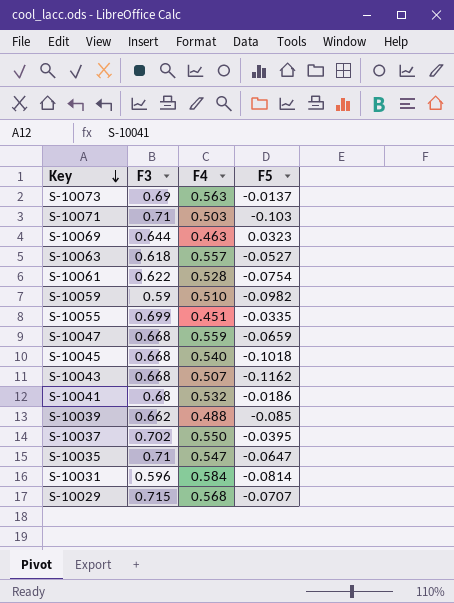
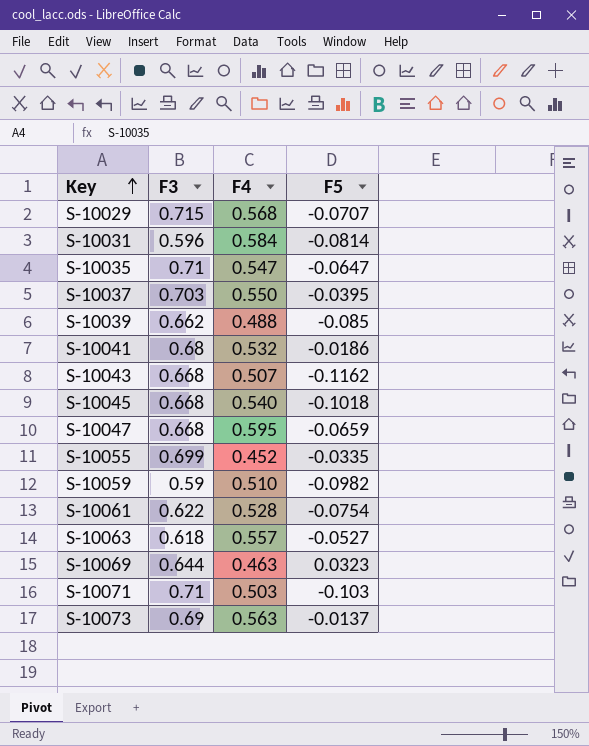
row order: Key descending -> Key ascending
S-10037 | F3: 0.702 -> 0.703
S-10047 | F4: 0.559 -> 0.595
S-10055 | F4: 0.451 -> 0.452

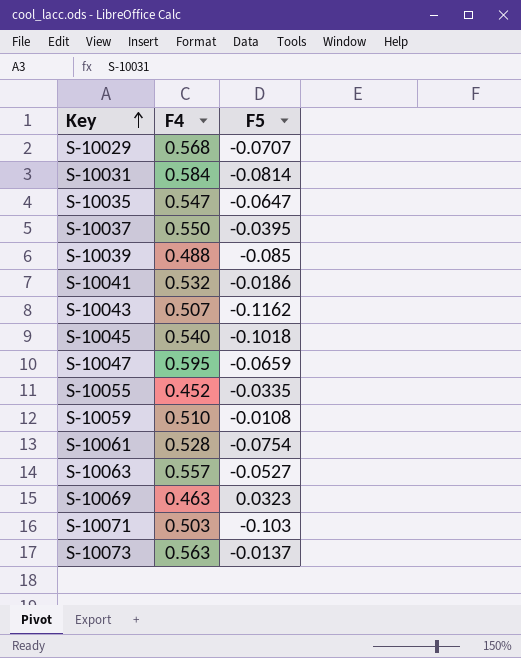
column F3 | position: 2 -> none
S-10059 | F5: -0.0982 -> -0.0108

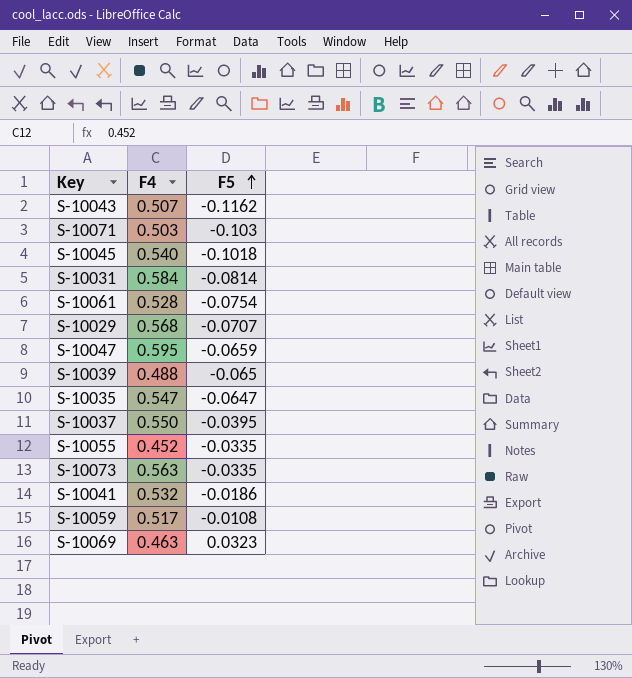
row order: Key ascending -> F5 ascending
row S-10063: 0.557 | -0.0527 -> none
S-10039 | F5: -0.085 -> -0.065
S-10073 | F5: -0.0137 -> -0.0335
S-10059 | F4: 0.510 -> 0.517

